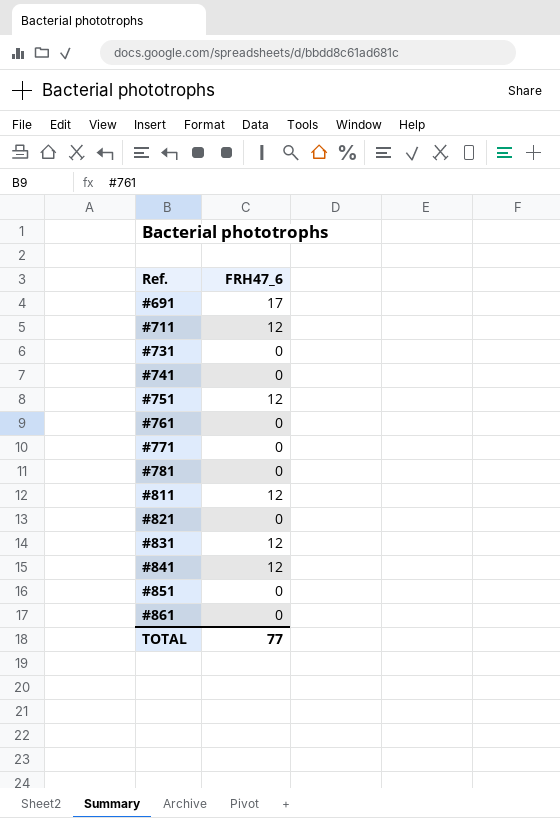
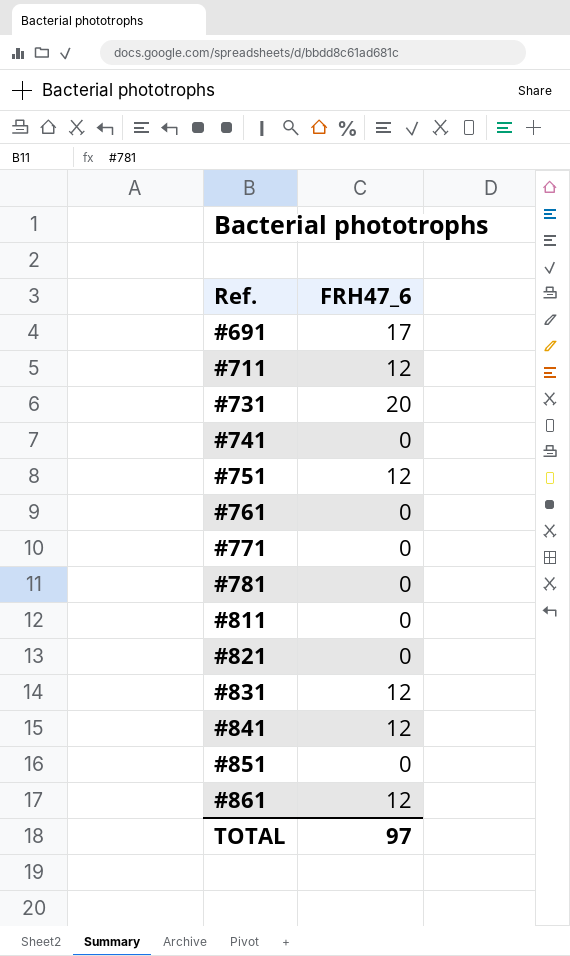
#731 | FRH47_6: 0 -> 20
#811 | FRH47_6: 12 -> 0
#861 | FRH47_6: 0 -> 12
TOTAL | FRH47_6: 77 -> 97

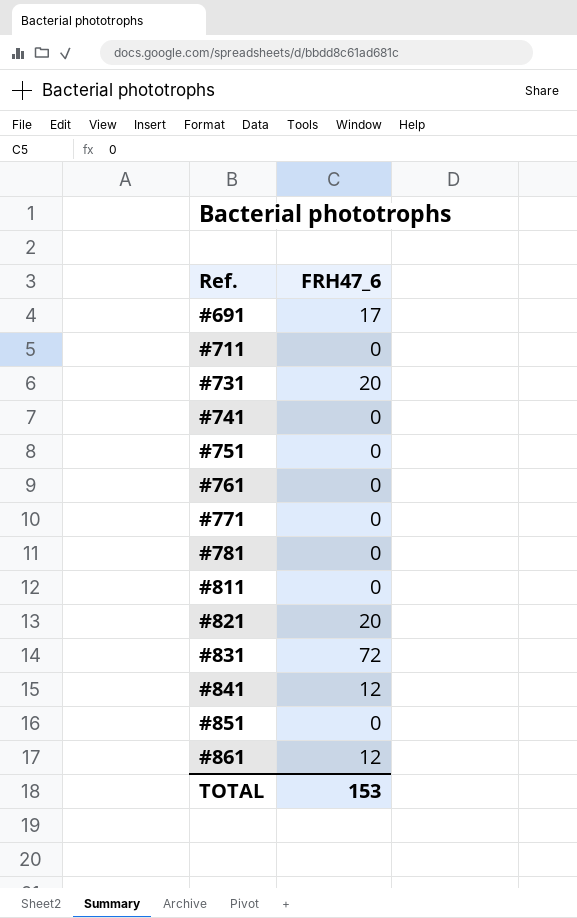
#711 | FRH47_6: 12 -> 0
#751 | FRH47_6: 12 -> 0
#821 | FRH47_6: 0 -> 20
#831 | FRH47_6: 12 -> 72
TOTAL | FRH47_6: 97 -> 153

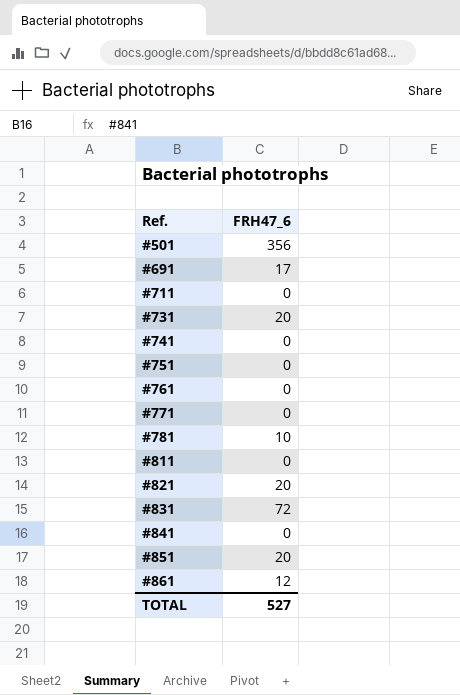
row #501: none -> 356
#781 | FRH47_6: 0 -> 10
#841 | FRH47_6: 12 -> 0
#851 | FRH47_6: 0 -> 20
TOTAL | FRH47_6: 153 -> 527

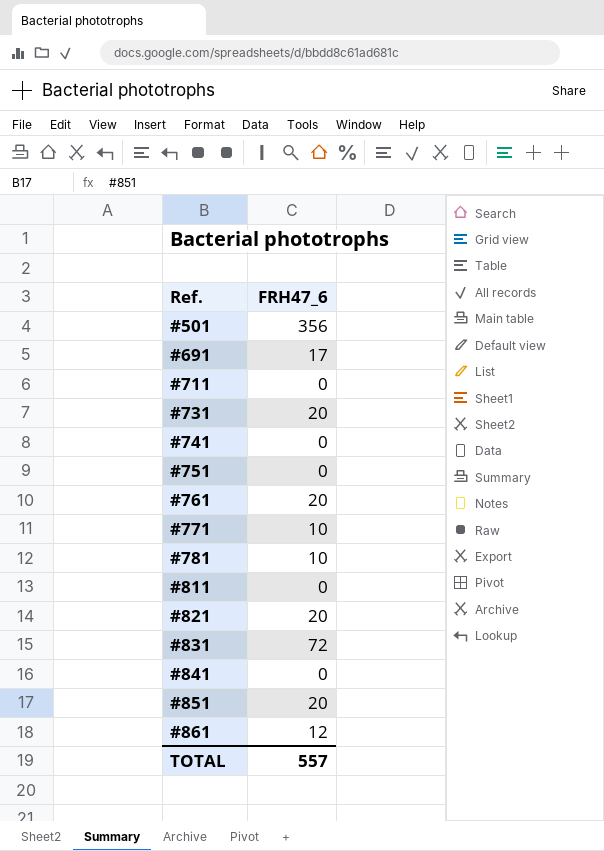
#761 | FRH47_6: 0 -> 20
#771 | FRH47_6: 0 -> 10
TOTAL | FRH47_6: 527 -> 557

